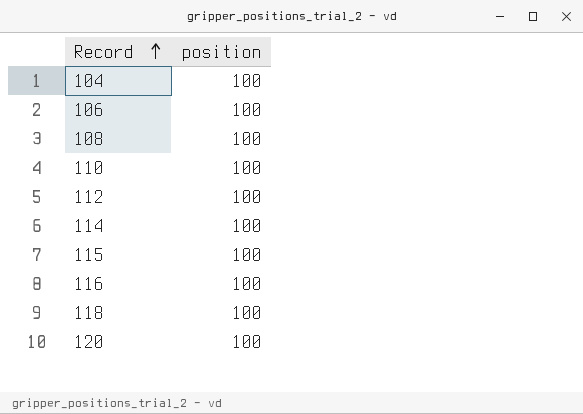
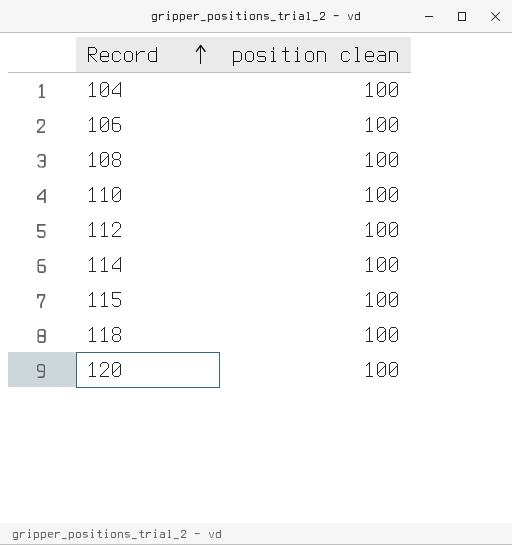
column name: position -> position clean
row 116: 100 -> none

